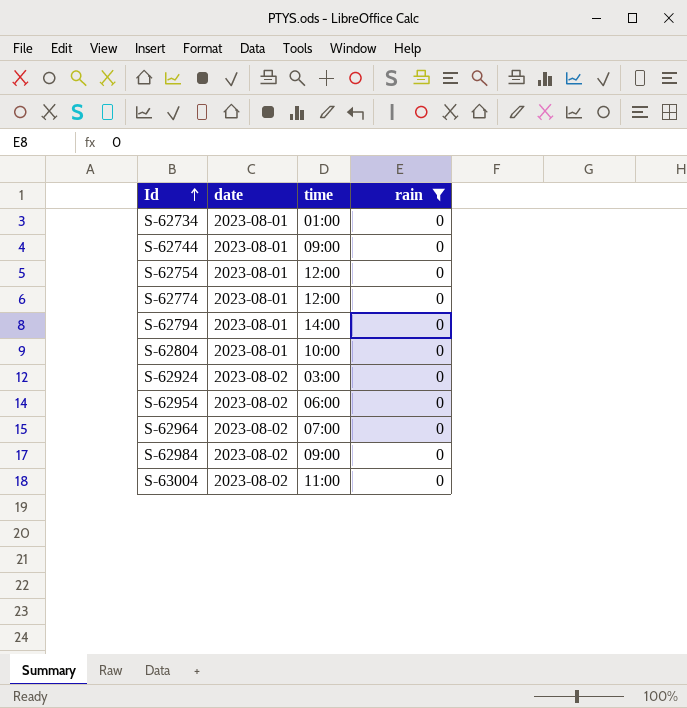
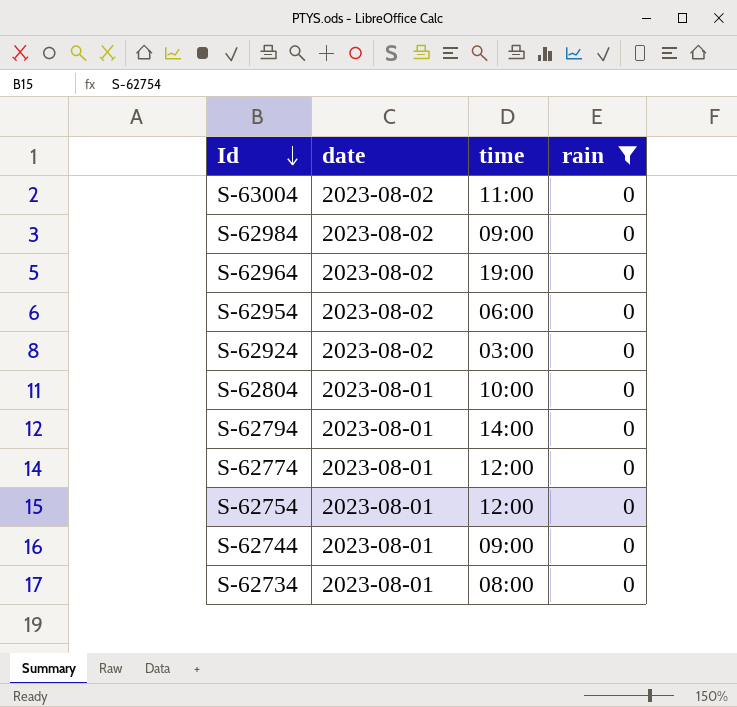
row order: Id ascending -> Id descending
S-62964 | time: 07:00 -> 19:00
S-62734 | time: 01:00 -> 08:00

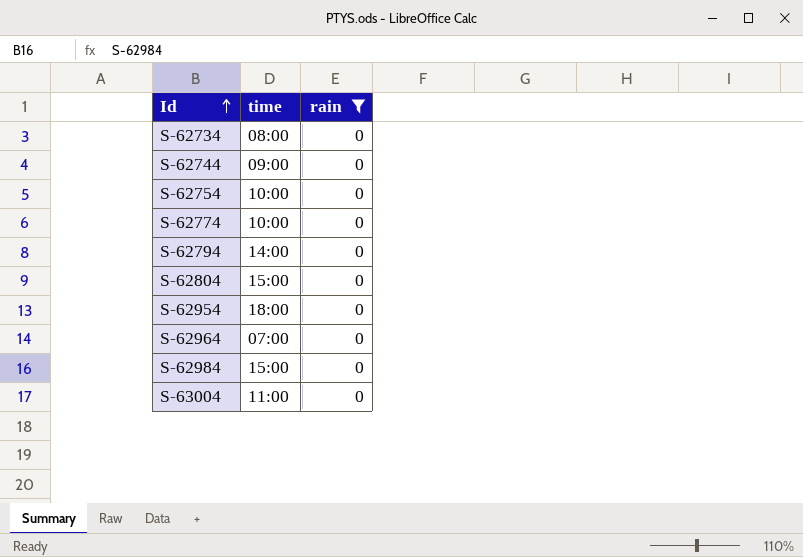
row order: Id descending -> Id ascending
column date | position: 2 -> none
row S-62924: 2023-08-02 | 03:00 | 0 -> none
S-62754 | time: 12:00 -> 10:00
S-62774 | time: 12:00 -> 10:00
S-62804 | time: 10:00 -> 15:00
S-62954 | time: 06:00 -> 18:00
S-62964 | time: 19:00 -> 07:00
S-62984 | time: 09:00 -> 15:00

